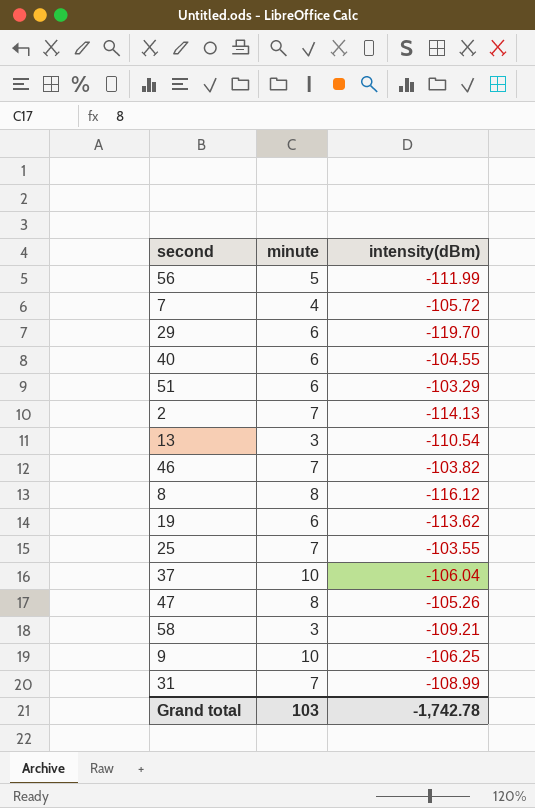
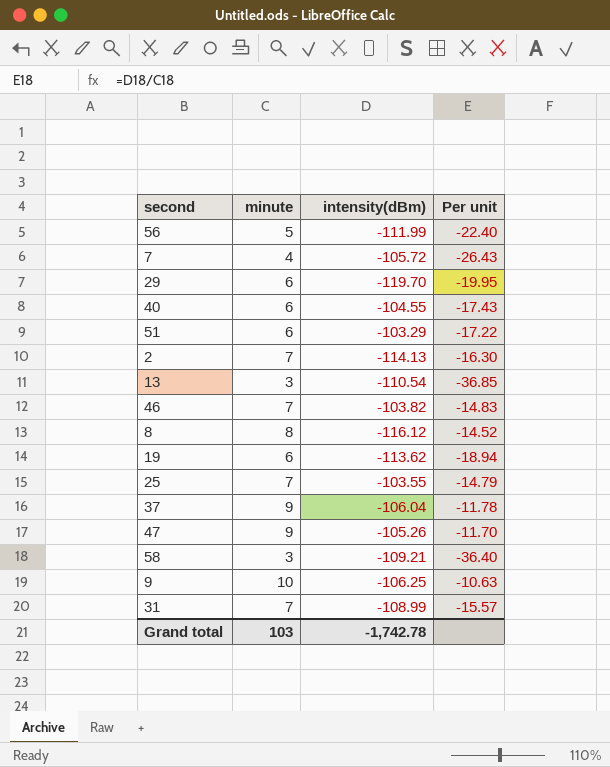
column Per unit | formula: none -> [intensity(dBm)] / [minute]
37 | minute: 10 -> 9
47 | minute: 8 -> 9

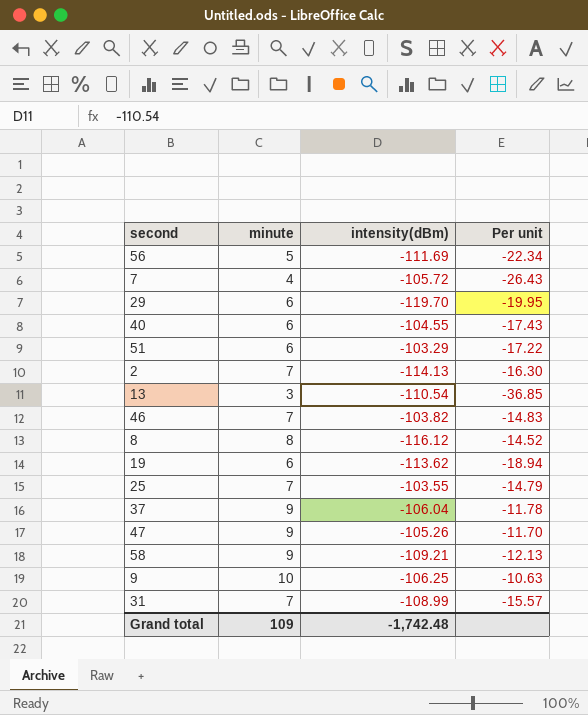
56 | intensity(dBm): -111.99 -> -111.69
56 | Per unit: -22.40 -> -22.34
58 | minute: 3 -> 9
58 | Per unit: -36.40 -> -12.13
Grand total | minute: 103 -> 109
Grand total | intensity(dBm): -1,742.78 -> -1,742.48

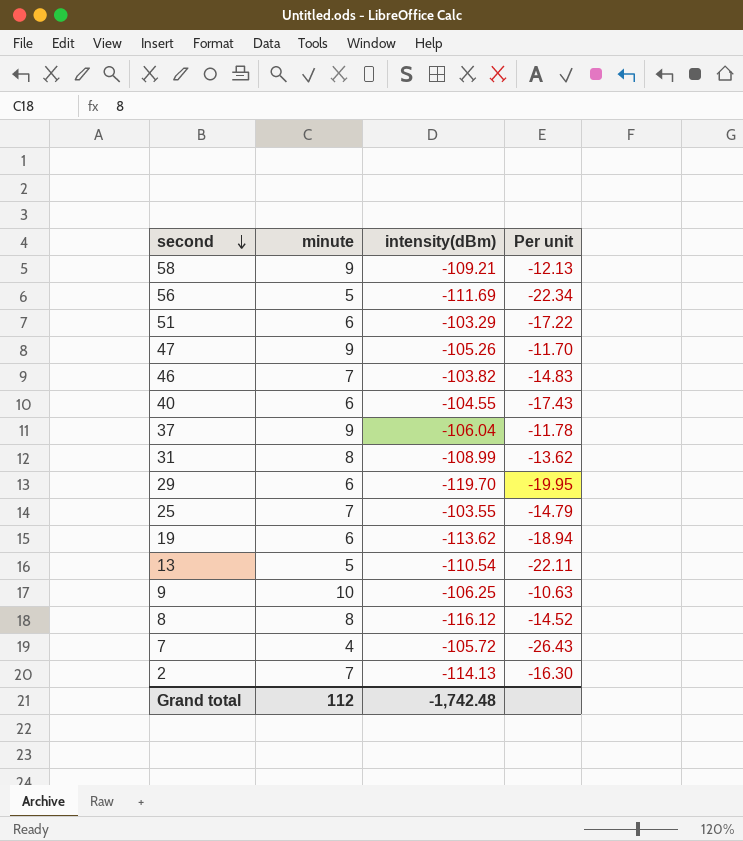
row order: none -> second descending
31 | minute: 7 -> 8
31 | Per unit: -15.57 -> -13.62
13 | minute: 3 -> 5
13 | Per unit: -36.85 -> -22.11
Grand total | minute: 109 -> 112

